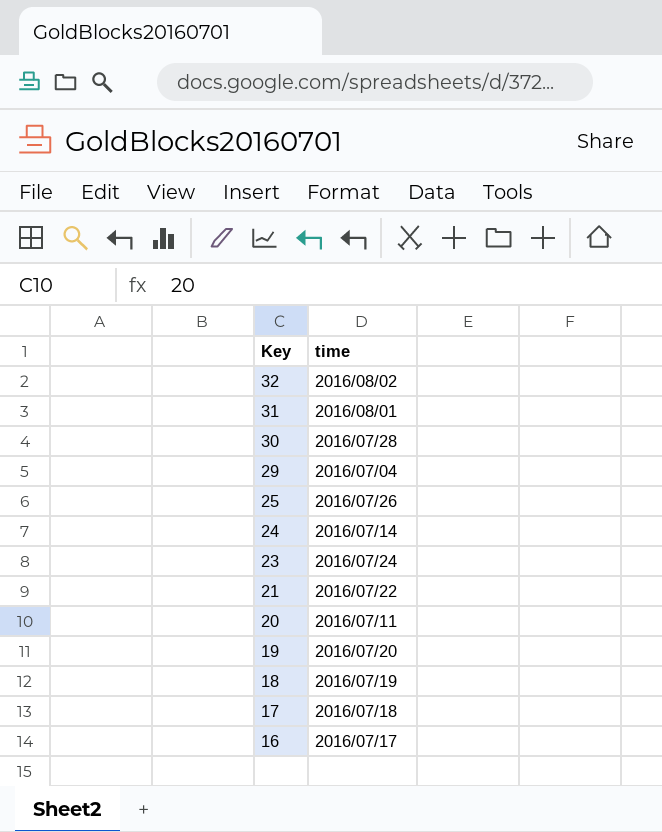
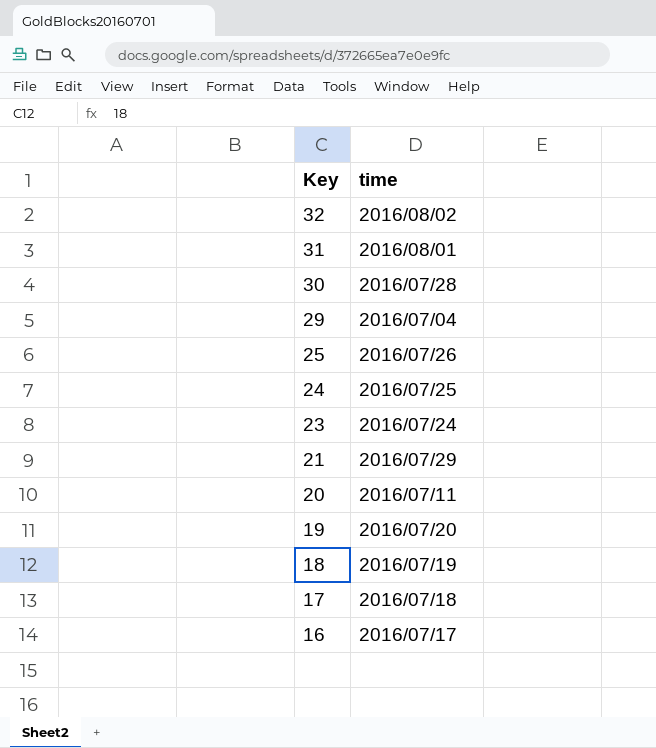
24 | time: 2016/07/14 -> 2016/07/25
21 | time: 2016/07/22 -> 2016/07/29

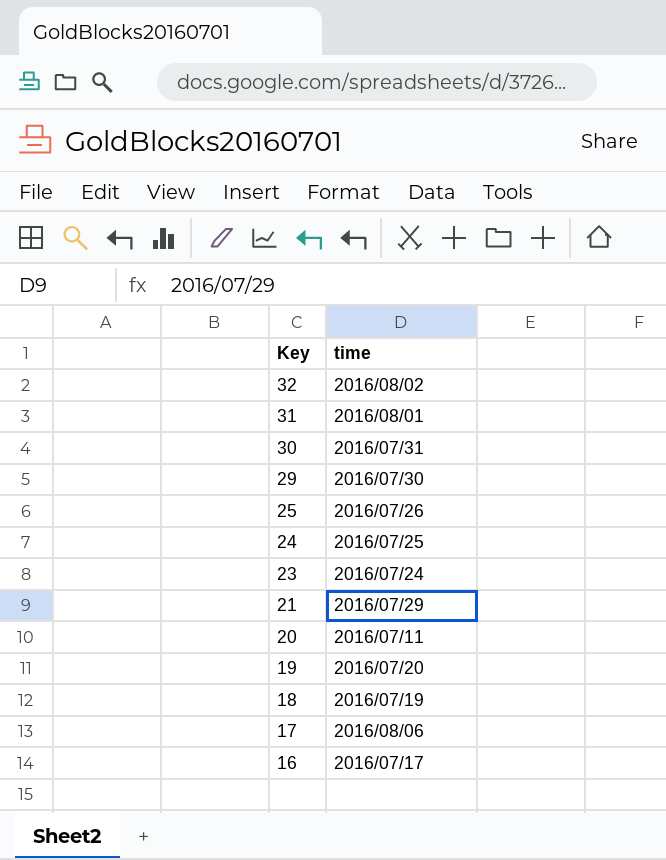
30 | time: 2016/07/28 -> 2016/07/31
29 | time: 2016/07/04 -> 2016/07/30
17 | time: 2016/07/18 -> 2016/08/06

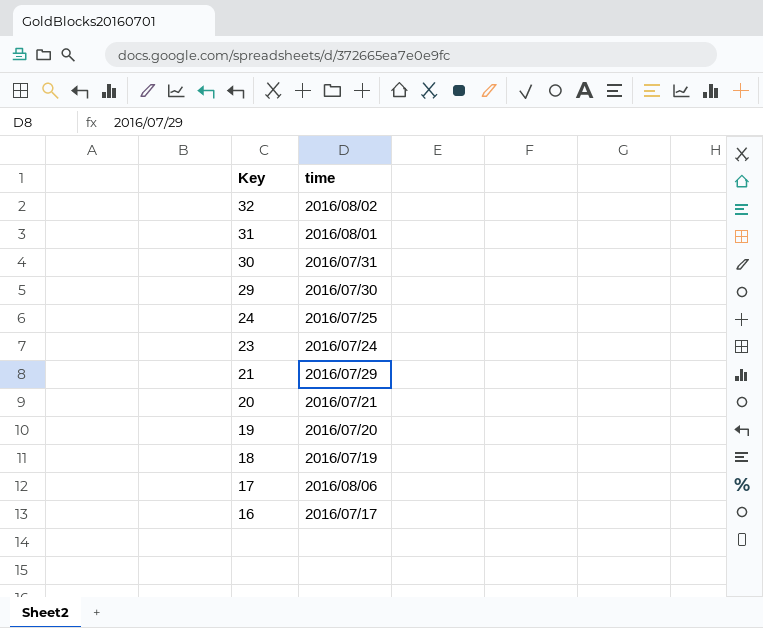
row 25: 2016/07/26 -> none
20 | time: 2016/07/11 -> 2016/07/21

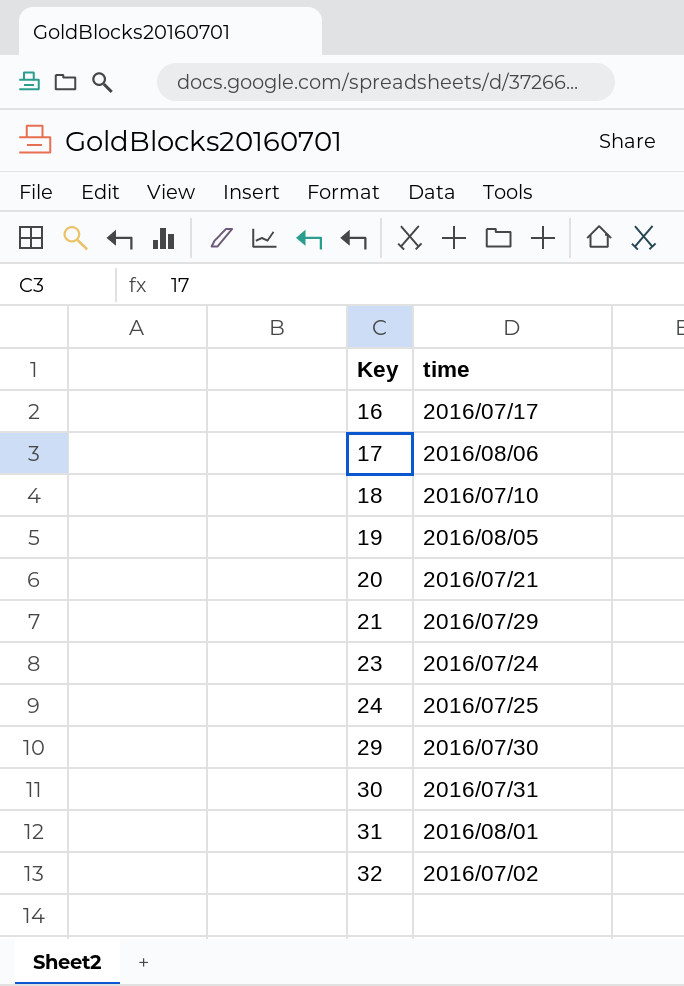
row order: Key descending -> Key ascending
18 | time: 2016/07/19 -> 2016/07/10
19 | time: 2016/07/20 -> 2016/08/05
32 | time: 2016/08/02 -> 2016/07/02

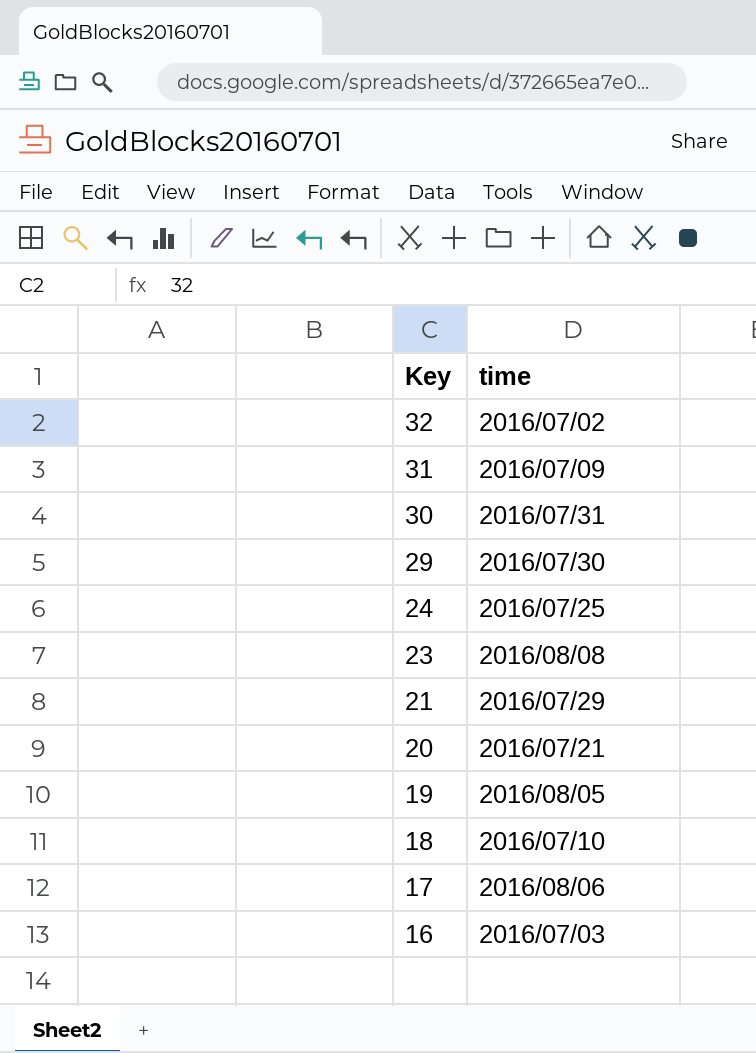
row order: Key ascending -> Key descending
31 | time: 2016/08/01 -> 2016/07/09
23 | time: 2016/07/24 -> 2016/08/08
16 | time: 2016/07/17 -> 2016/07/03

